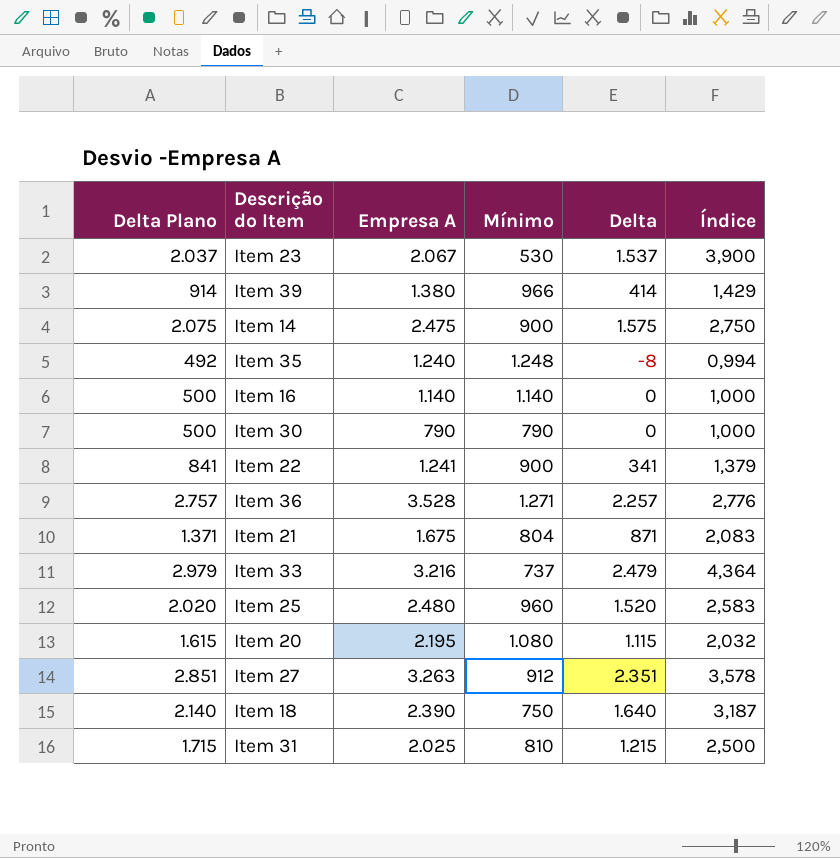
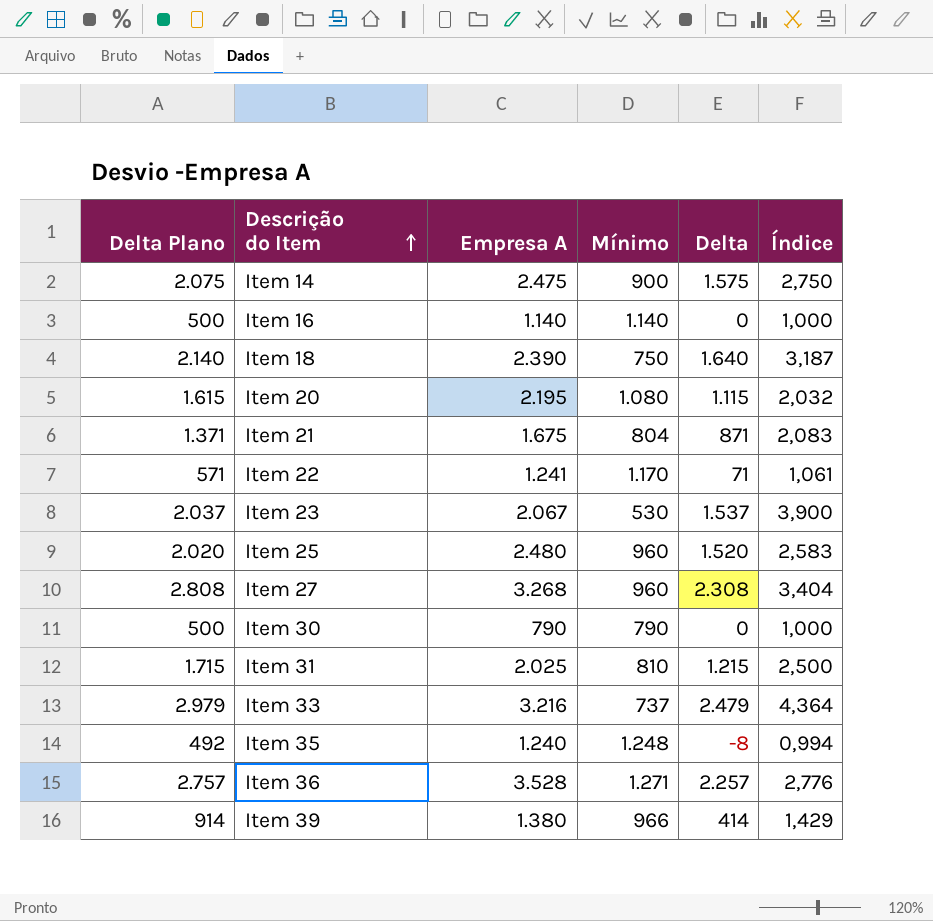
row order: none -> Descrição do Item ascending
Item 22 | Delta Plano: 841 -> 571
Item 22 | Mínimo: 900 -> 1.170
Item 22 | Delta: 341 -> 71
Item 22 | Índice: 1,379 -> 1,061
Item 27 | Delta Plano: 2.851 -> 2.808
Item 27 | Empresa A: 3.263 -> 3.268
Item 27 | Mínimo: 912 -> 960
Item 27 | Delta: 2.351 -> 2.308
Item 27 | Índice: 3,578 -> 3,404

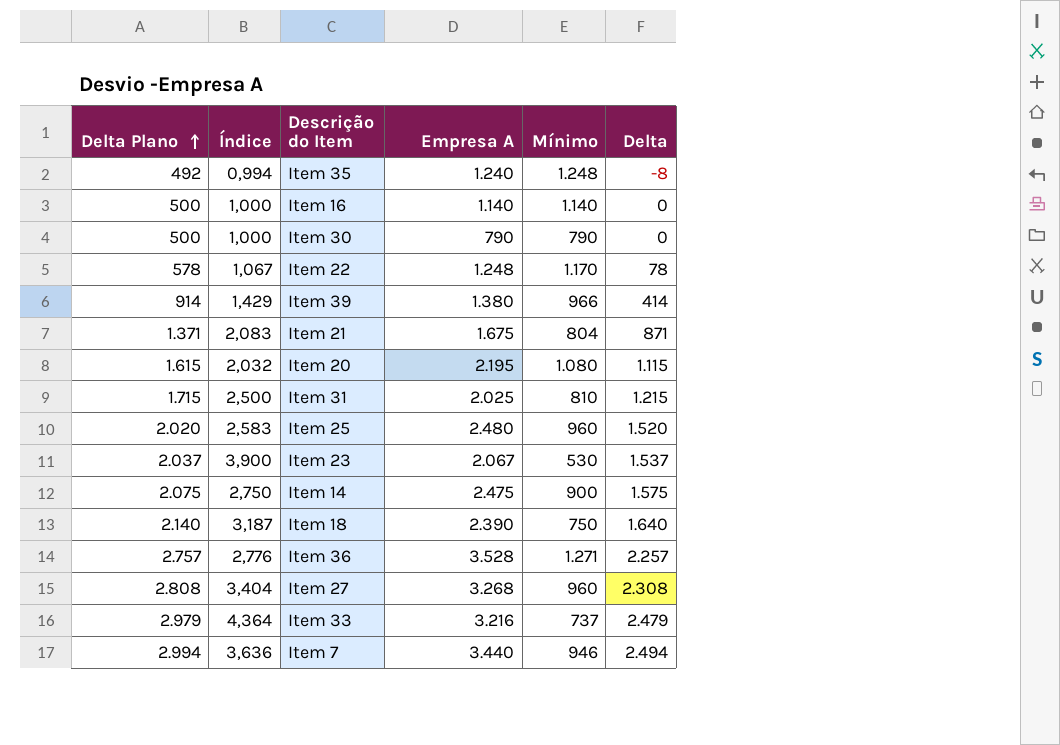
row order: Descrição do Item ascending -> Delta Plano ascending
column Índice | position: 6 -> 2
Item 22 | Delta Plano: 571 -> 578
Item 22 | Índice: 1,061 -> 1,067
Item 22 | Empresa A: 1.241 -> 1.248
Item 22 | Delta: 71 -> 78
row Item 7: none -> 2.994 | 3,636 | 3.440 | 946 | 2.494

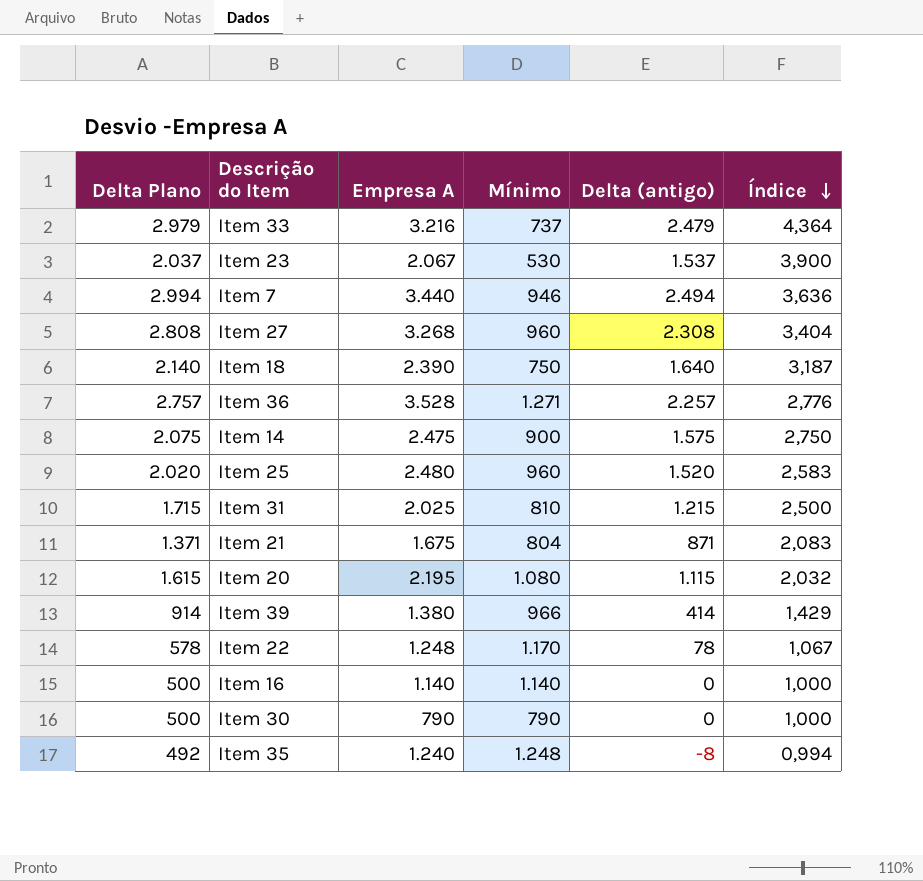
row order: Delta Plano ascending -> Índice descending
column name: Delta -> Delta (antigo)
column Índice | position: 2 -> 6

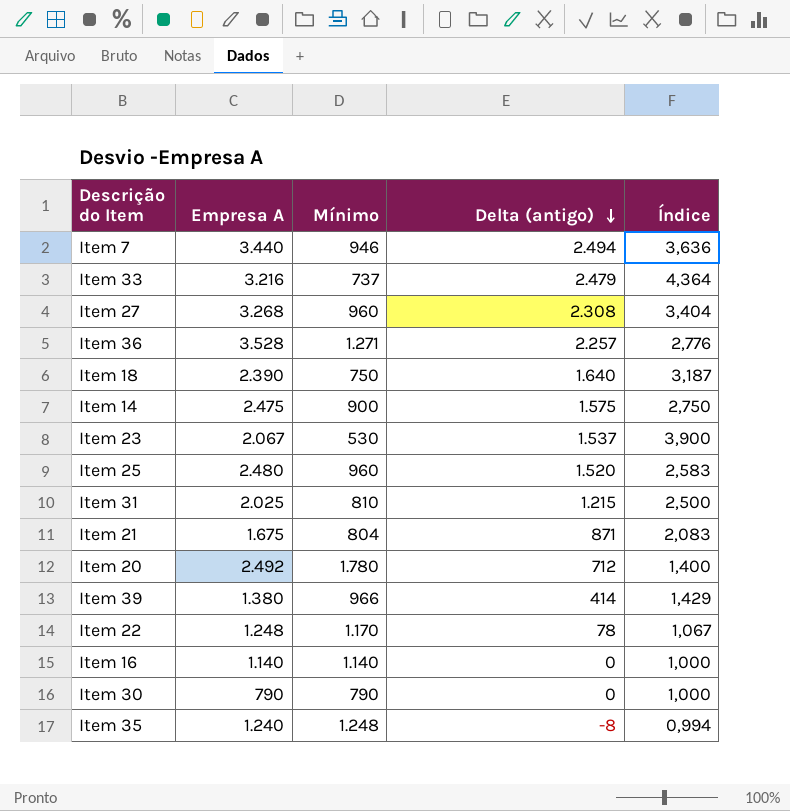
row order: Índice descending -> Delta (antigo) descending
column Delta Plano | formula: [Delta (antigo)] + 500 -> none
Item 20 | Empresa A: 2.195 -> 2.492
Item 20 | Mínimo: 1.080 -> 1.780
Item 20 | Delta (antigo): 1.115 -> 712
Item 20 | Índice: 2,032 -> 1,400

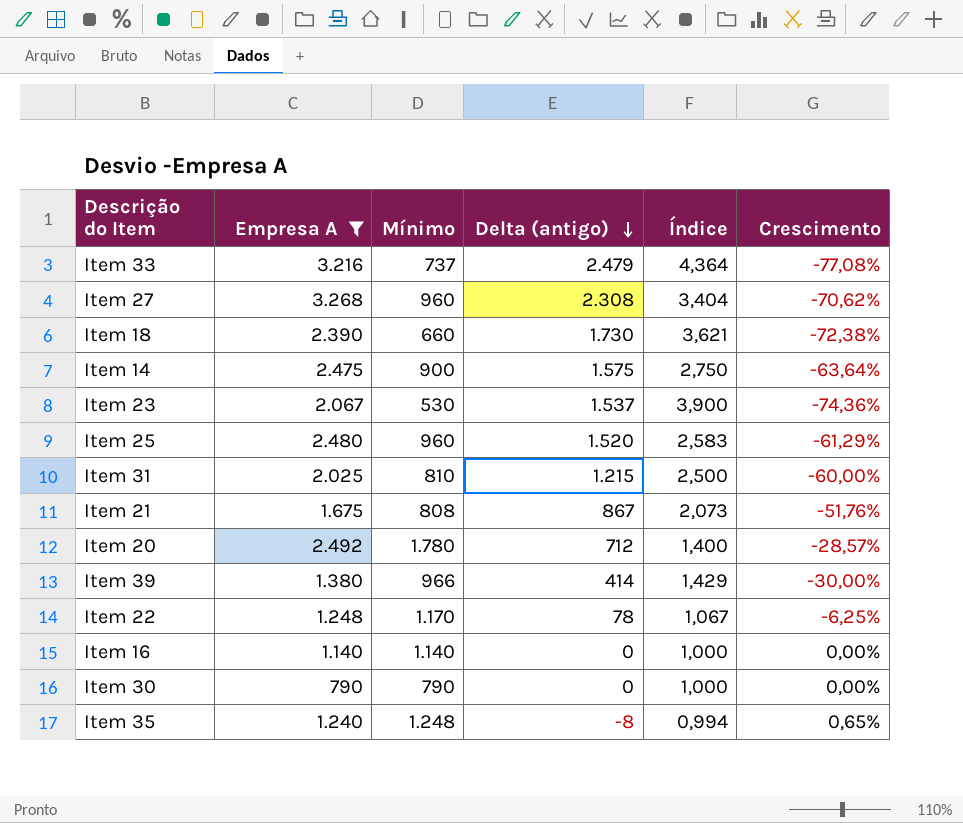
filter: none -> Empresa A <= 3.268
column Crescimento | formula: none -> ([Mínimo] - [Empresa A]) / [Empresa A]
Item 18 | Mínimo: 750 -> 660
Item 18 | Delta (antigo): 1.640 -> 1.730
Item 18 | Índice: 3,187 -> 3,621
Item 21 | Mínimo: 804 -> 808
Item 21 | Delta (antigo): 871 -> 867
Item 21 | Índice: 2,083 -> 2,073

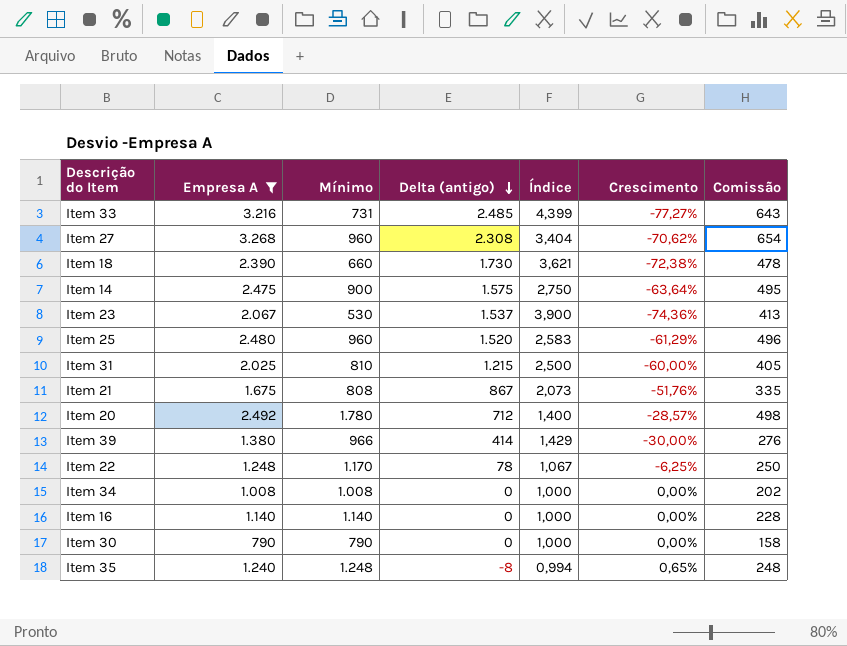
column Comissão | formula: none -> [Empresa A] * 0,2
Item 33 | Mínimo: 737 -> 731
Item 33 | Delta (antigo): 2.479 -> 2.485
Item 33 | Índice: 4,364 -> 4,399
Item 33 | Crescimento: -77,08% -> -77,27%
row Item 34: none -> 1.008 | 1.008 | 0 | 1,000 | 0,00% | 202

